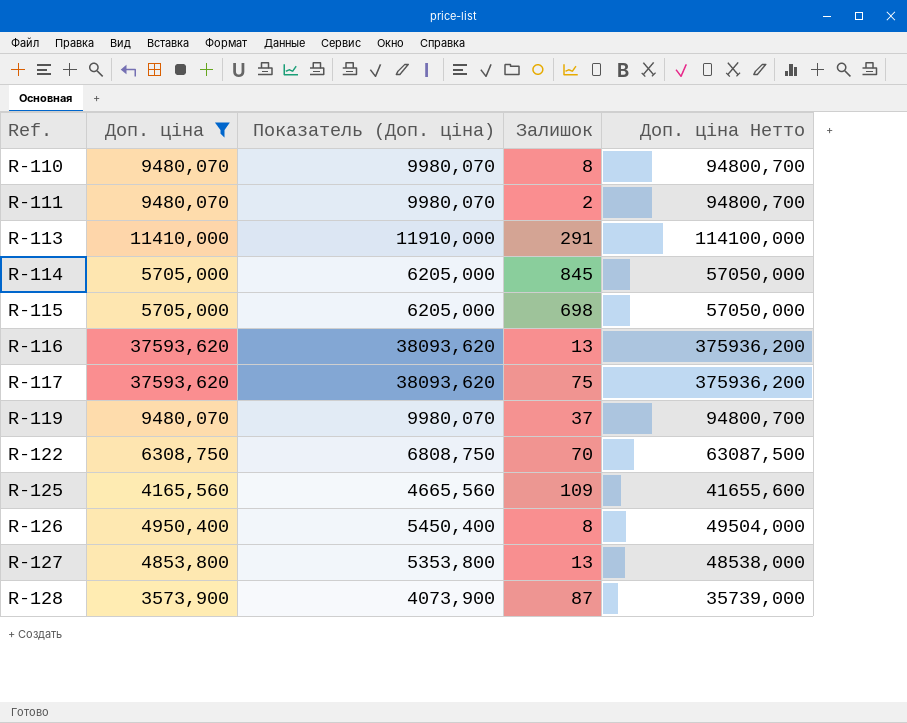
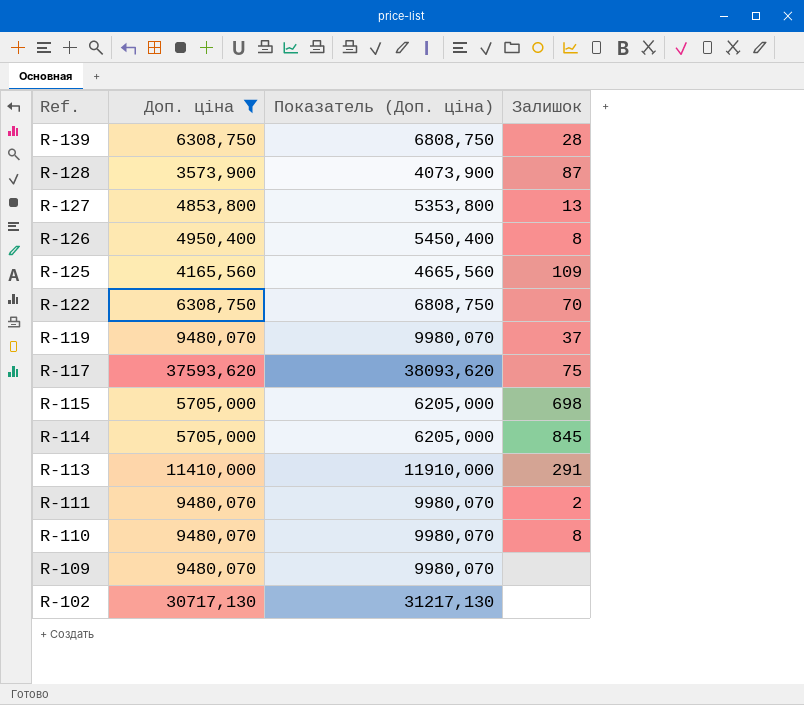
row order: Ref. ascending -> Ref. descending
column Доп. ціна Нетто | formula: [Доп. ціна] * 10 -> none
row R-116: 37593,620 | 38093,620 | 13 | 375936,200 -> none
row R-139: none -> 6308,750 | 6808,750 | 28
row R-109: none -> 9480,070 | 9980,070 | none
row R-102: none -> 30717,130 | 31217,130 | none

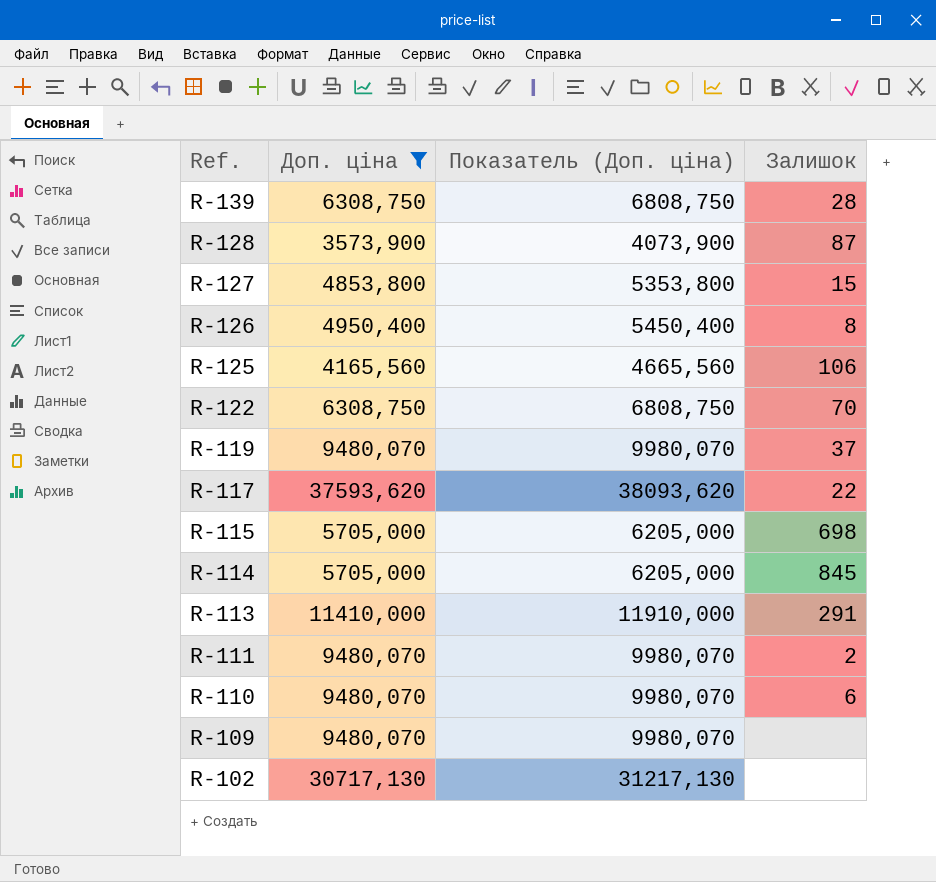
R-127 | Залишок: 13 -> 15
R-125 | Залишок: 109 -> 106
R-117 | Залишок: 75 -> 22
R-110 | Залишок: 8 -> 6

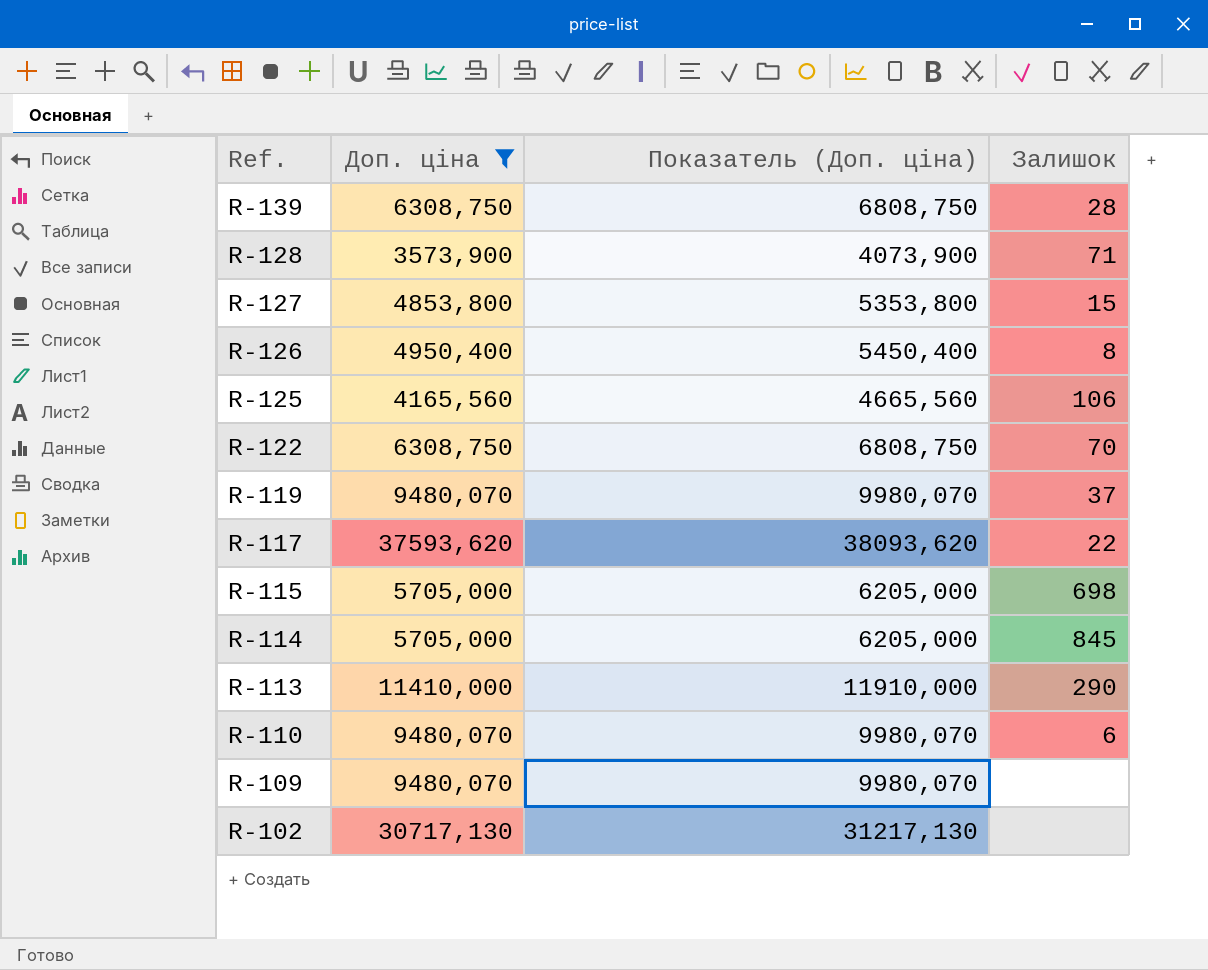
row R-111: 9480,070 | 9980,070 | 2 -> none
R-128 | Залишок: 87 -> 71
R-113 | Залишок: 291 -> 290

